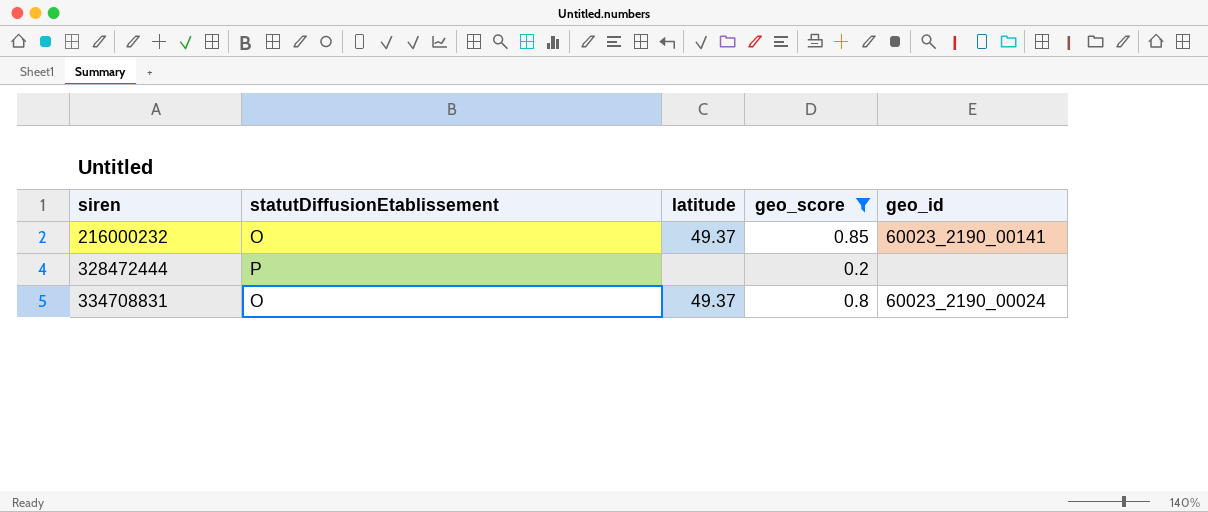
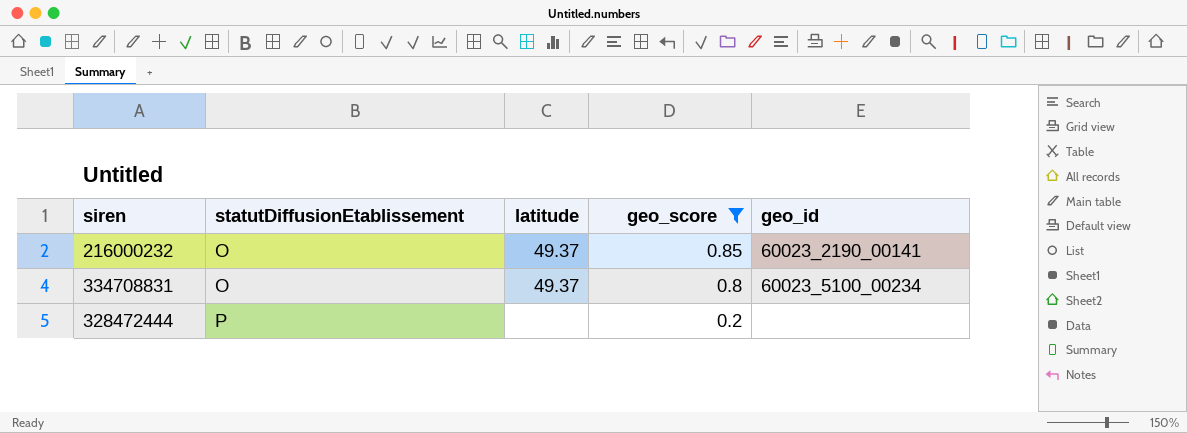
row order: siren ascending -> statutDiffusionEtablissement ascending
334708831 | geo_id: 60023_2190_00024 -> 60023_5100_00234

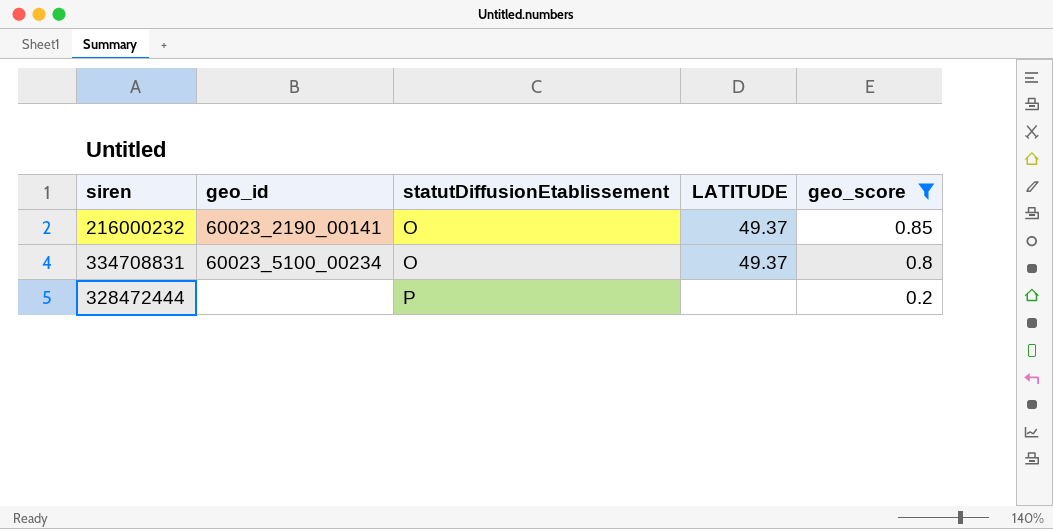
column geo_id | position: 5 -> 2
column name: latitude -> LATITUDE

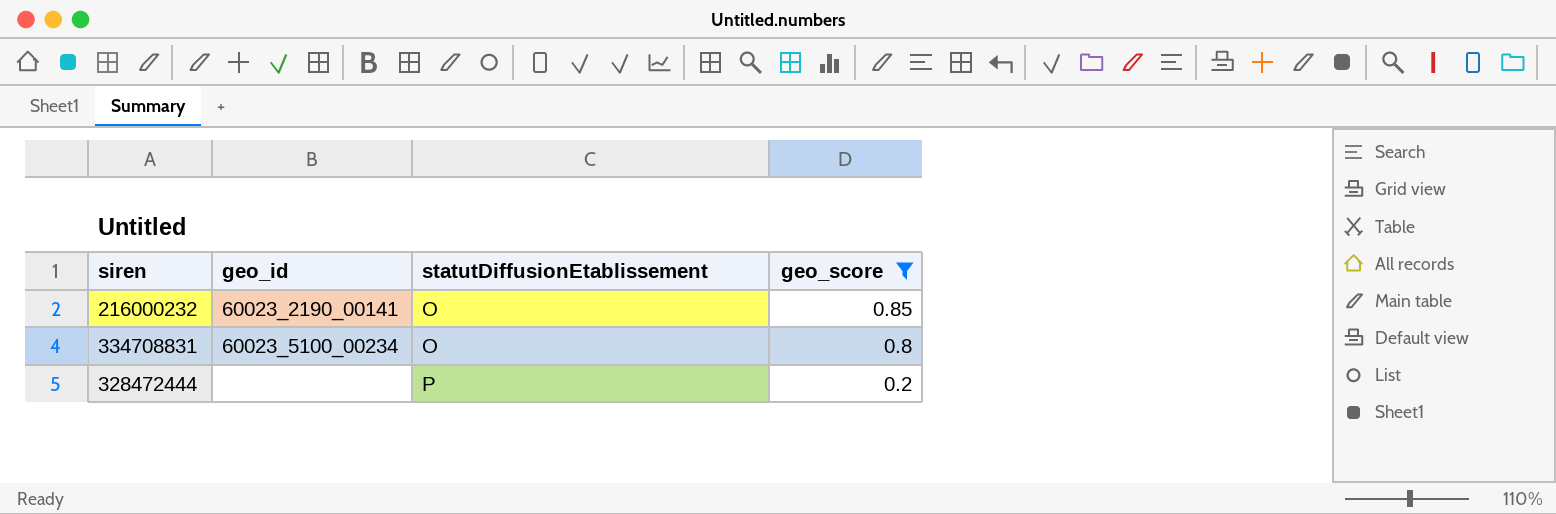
column LATITUDE | position: 4 -> none

